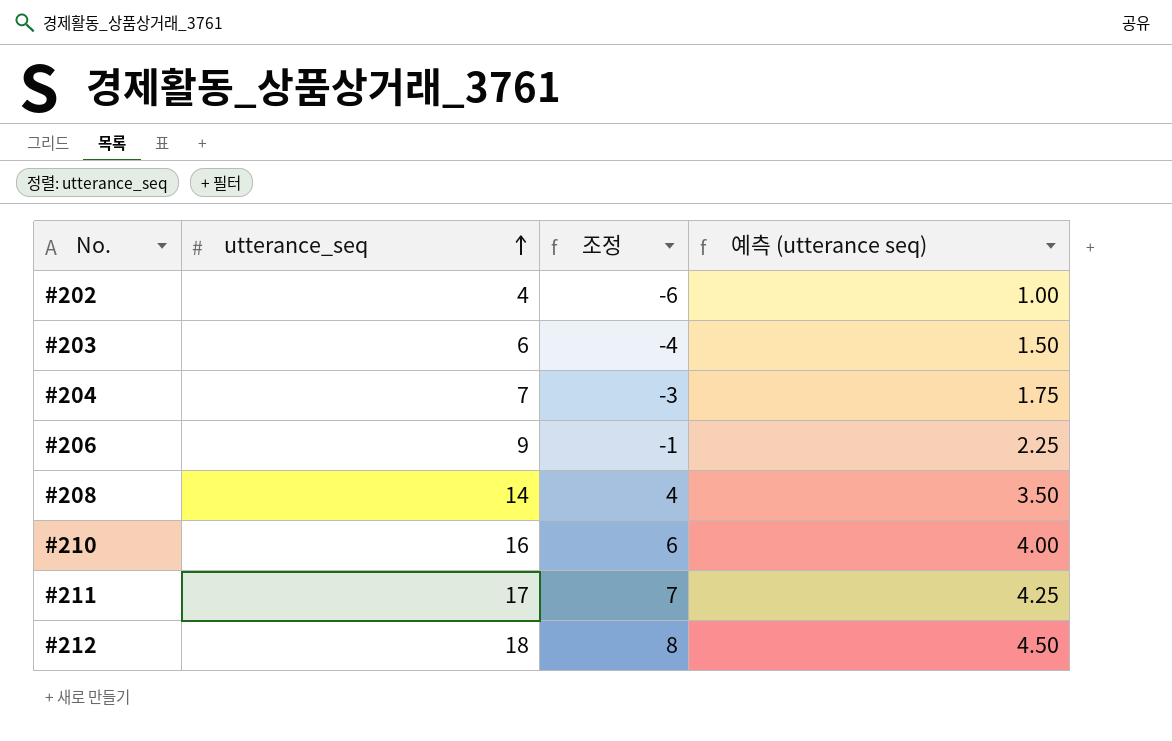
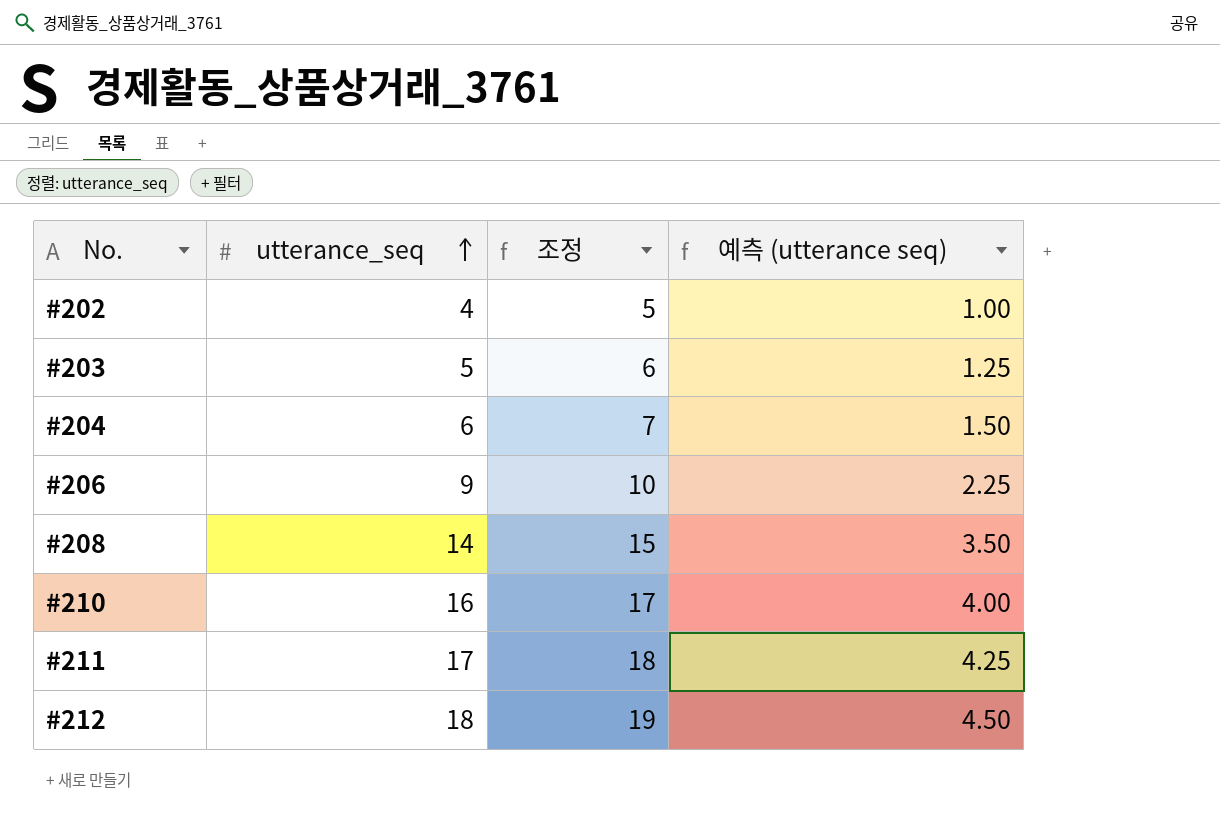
column 조정 | formula: [utterance_seq] - 10 -> [utterance_seq] + 1
#203 | utterance_seq: 6 -> 5
#203 | 예측 (utterance seq): 1.50 -> 1.25
#204 | utterance_seq: 7 -> 6
#204 | 예측 (utterance seq): 1.75 -> 1.50

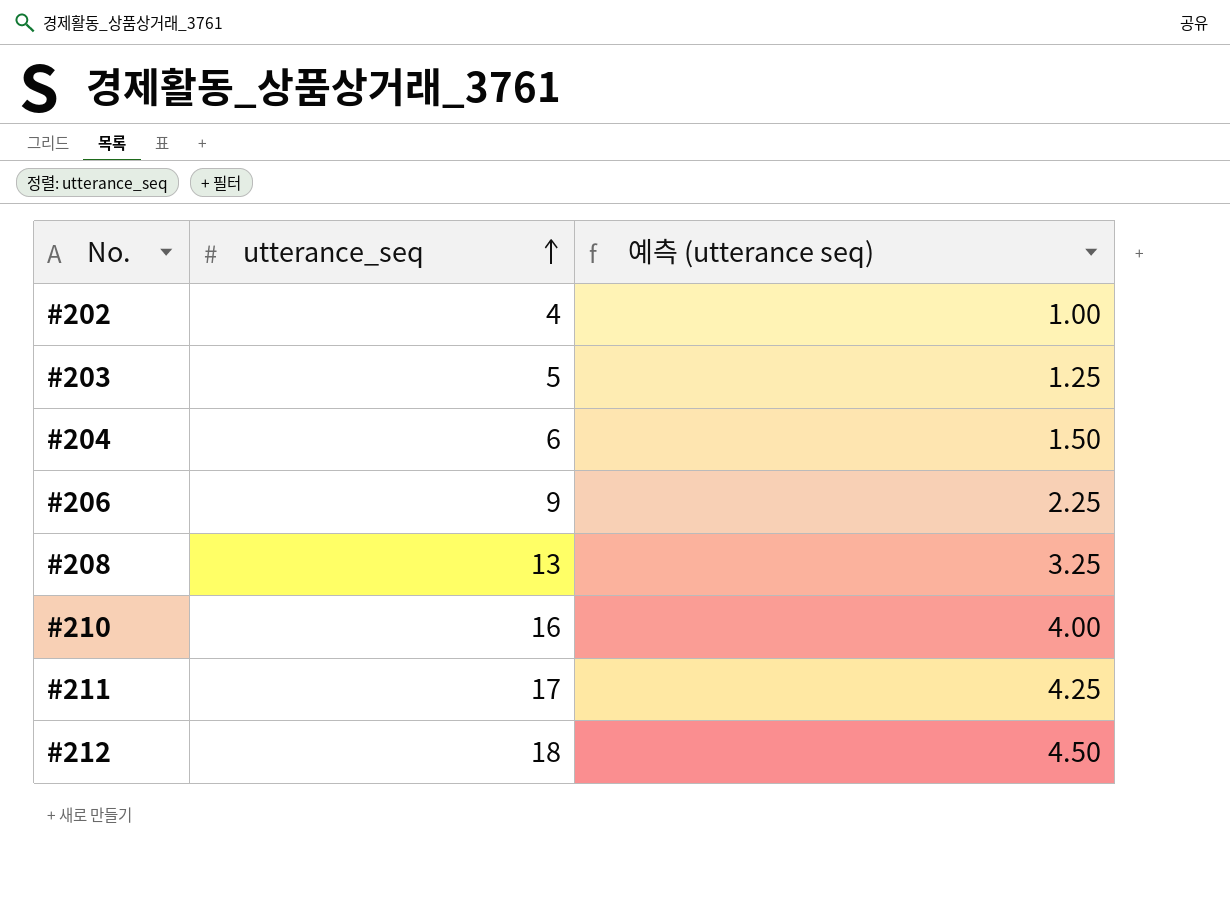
column 조정 | formula: [utterance_seq] + 1 -> none
#208 | utterance_seq: 14 -> 13
#208 | 예측 (utterance seq): 3.50 -> 3.25

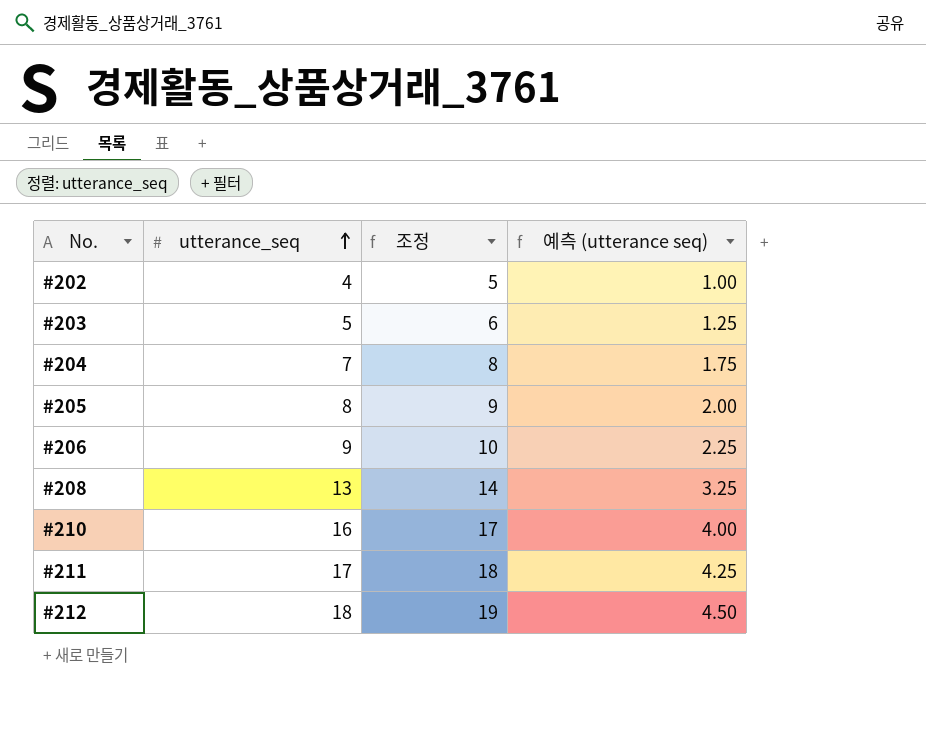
column 조정 | formula: none -> [utterance_seq] + 1
#204 | utterance_seq: 6 -> 7
#204 | 예측 (utterance seq): 1.50 -> 1.75
row #205: none -> 8 | 9 | 2.00

